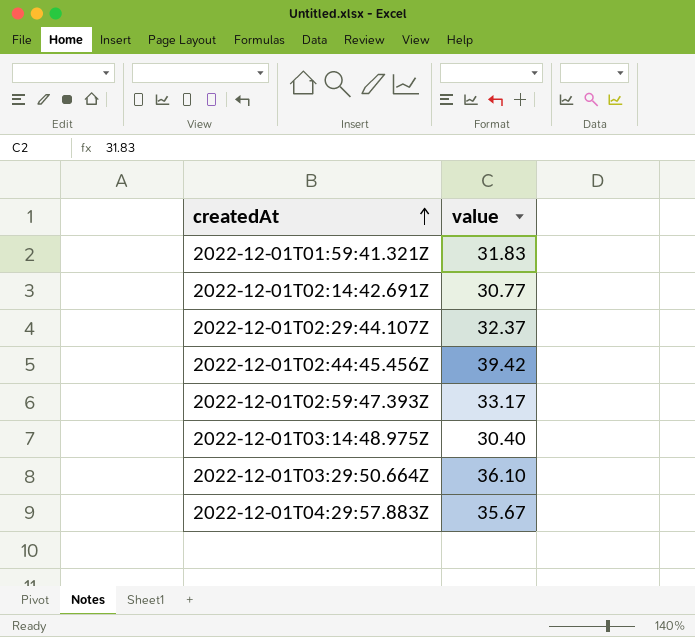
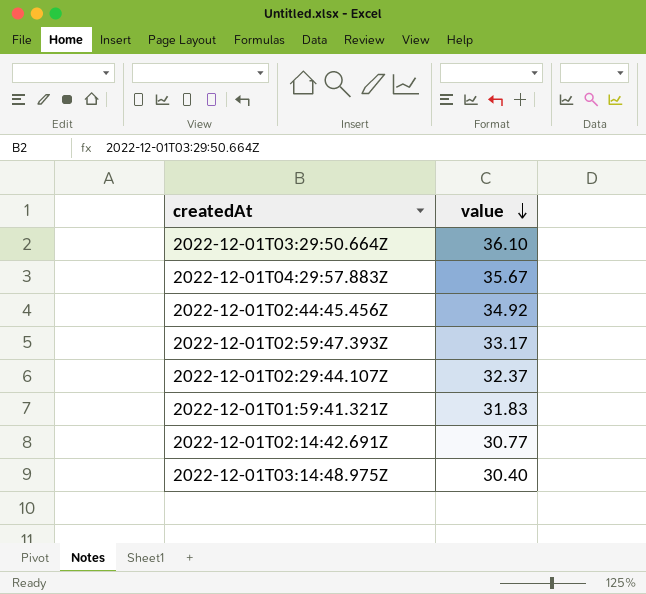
row order: createdAt ascending -> value descending
2022-12-01T02:44:45.456Z | value: 39.42 -> 34.92

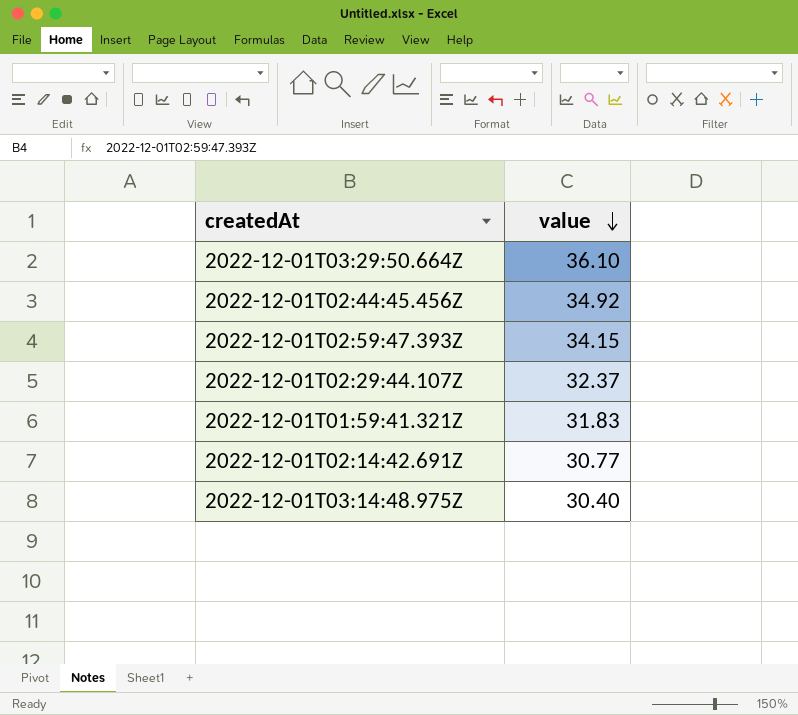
row 2022-12-01T04:29:57.883Z: 35.67 -> none
2022-12-01T02:59:47.393Z | value: 33.17 -> 34.15

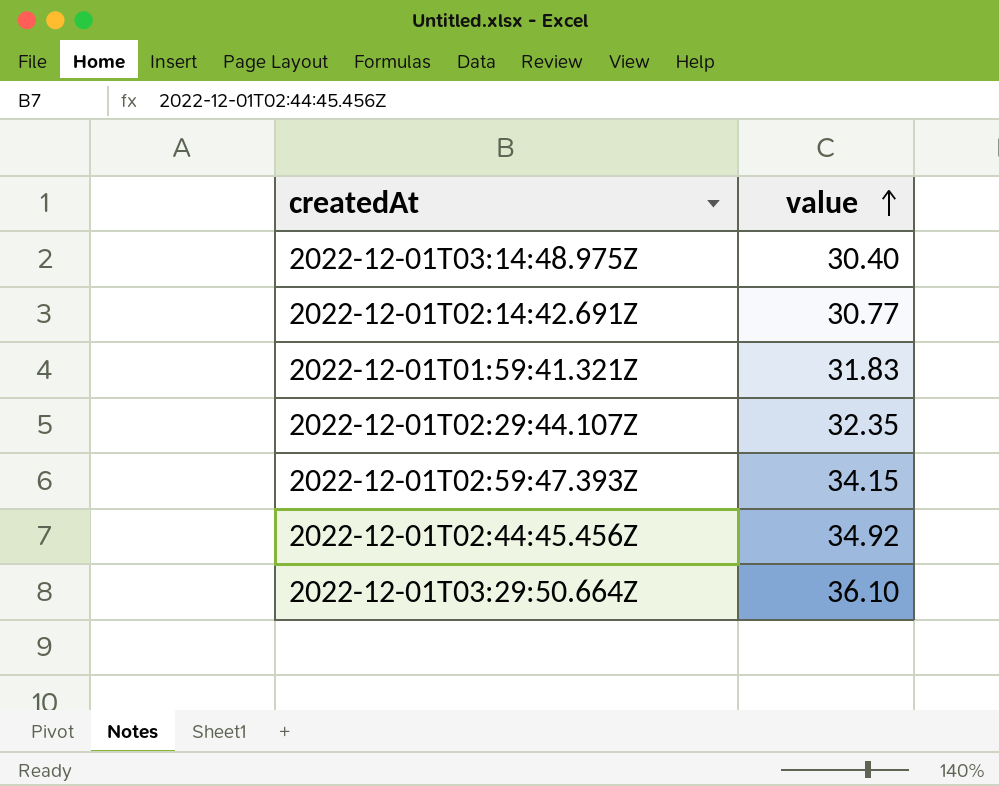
row order: value descending -> value ascending
2022-12-01T02:29:44.107Z | value: 32.37 -> 32.35

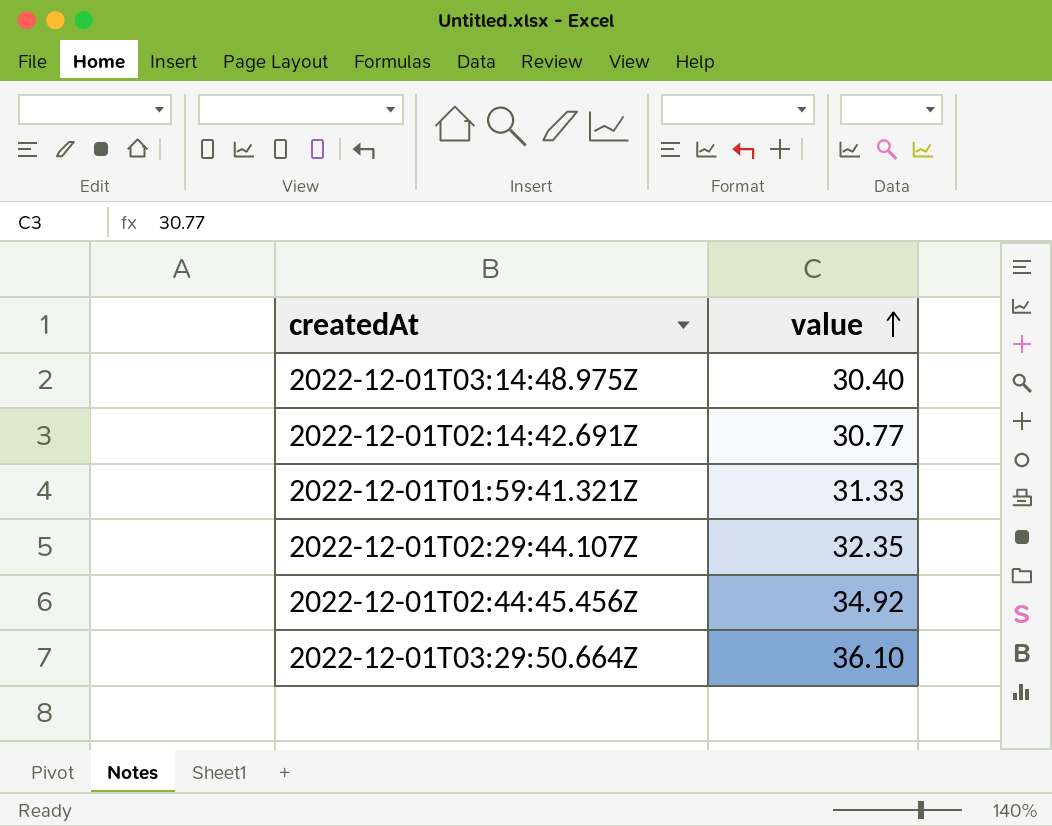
row 2022-12-01T02:59:47.393Z: 34.15 -> none
2022-12-01T01:59:41.321Z | value: 31.83 -> 31.33

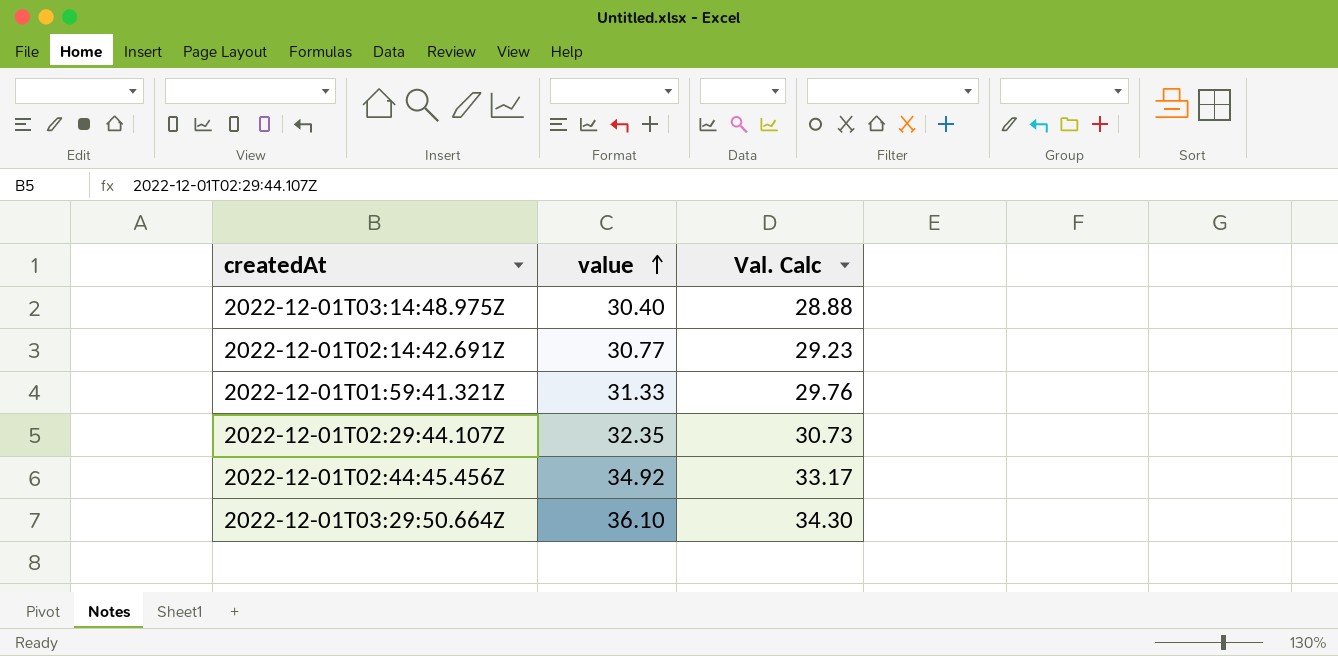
column Val. Calc | formula: none -> [value] * 0.95

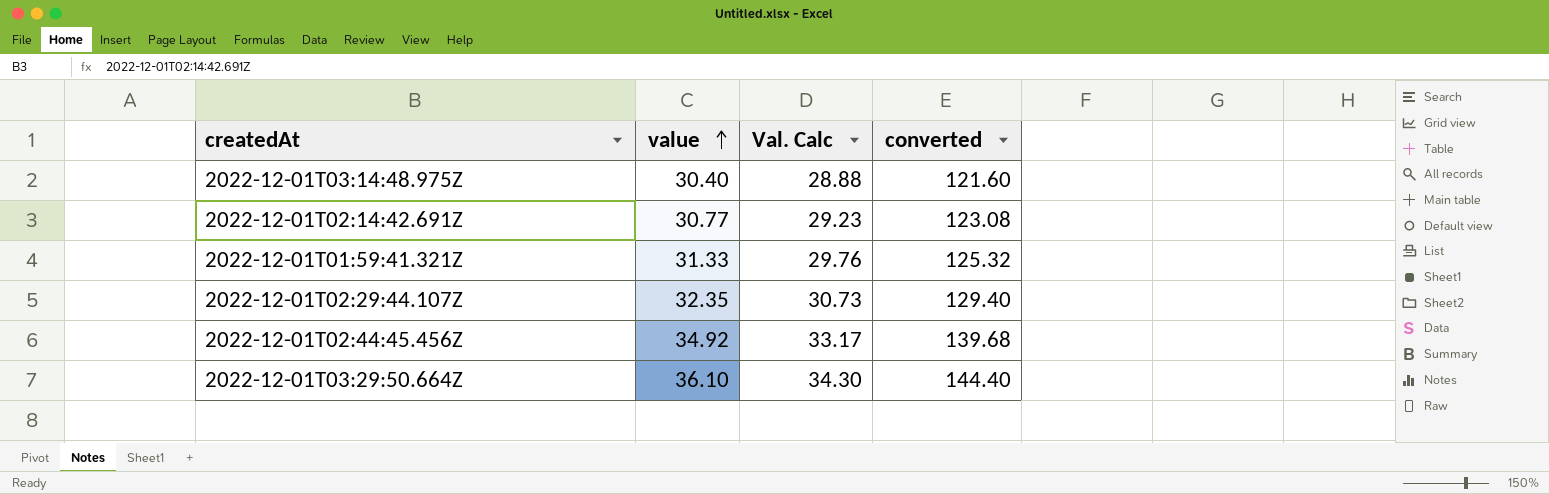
column converted | formula: none -> [value] * 4

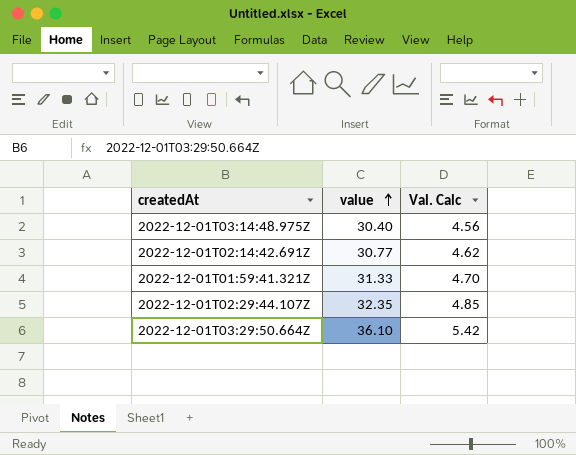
column converted | formula: [value] * 4 -> none
column Val. Calc | formula: [value] * 0.95 -> [value] * 0.15
row 2022-12-01T02:44:45.456Z: 34.92 | 33.17 | 139.68 -> none

